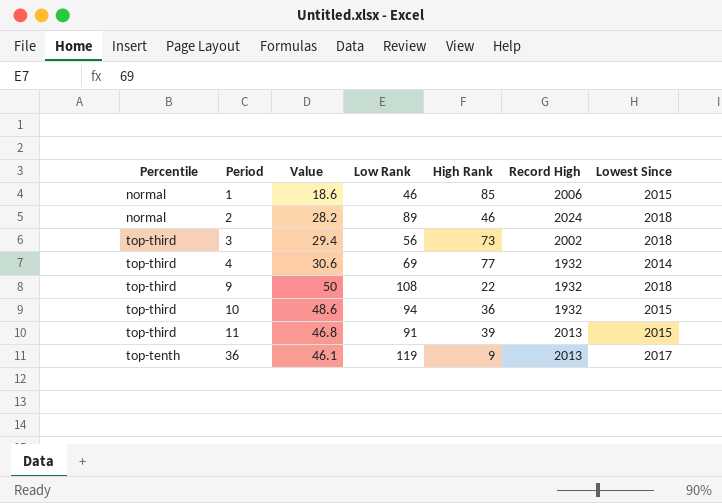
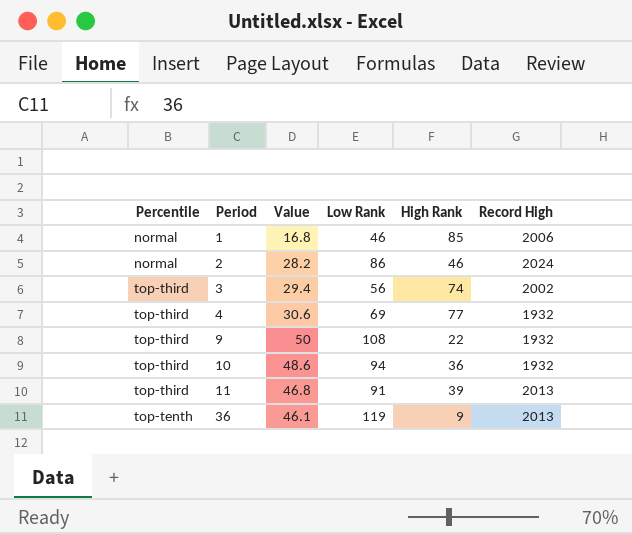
column Lowest Since | position: 7 -> none
1 | Value: 18.6 -> 16.8
2 | Low Rank: 89 -> 86
3 | High Rank: 73 -> 74

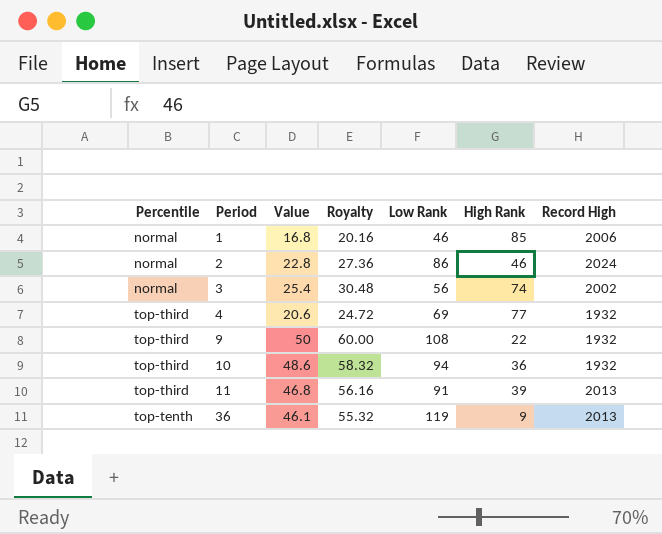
column Royalty | formula: none -> [Value] * 1.2
2 | Value: 28.2 -> 22.8
3 | Percentile: top-third -> normal
3 | Value: 29.4 -> 25.4
4 | Value: 30.6 -> 20.6

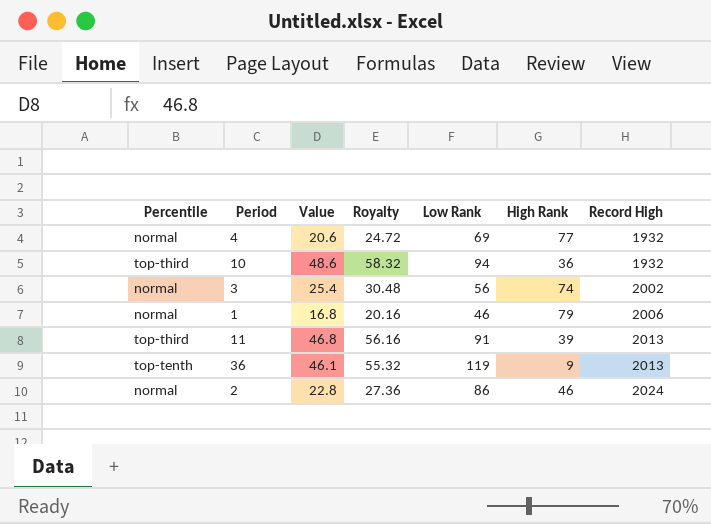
row order: Period ascending -> Record High ascending
row 9: top-third | 50 | 60.00 | 108 | 22 | 1932 -> none
4 | Percentile: top-third -> normal
1 | High Rank: 85 -> 79

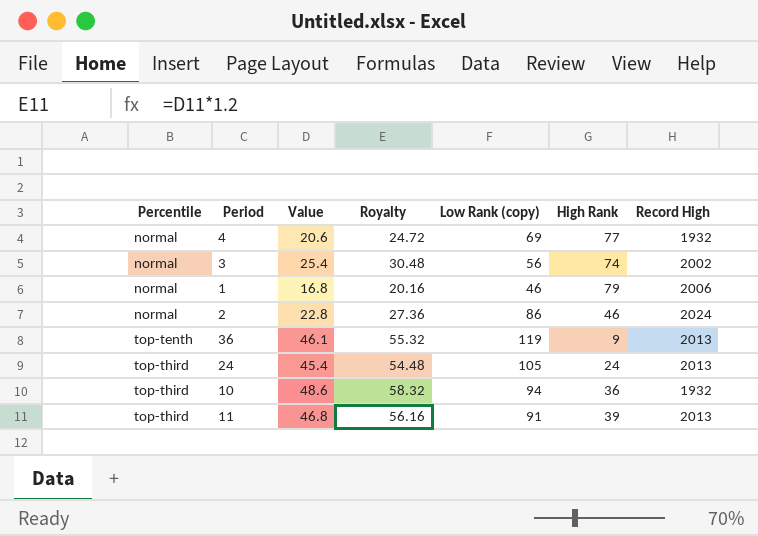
row order: Record High ascending -> Percentile ascending
column name: Low Rank -> Low Rank (copy)
row 24: none -> top-third | 45.4 | 54.48 | 105 | 24 | 2013

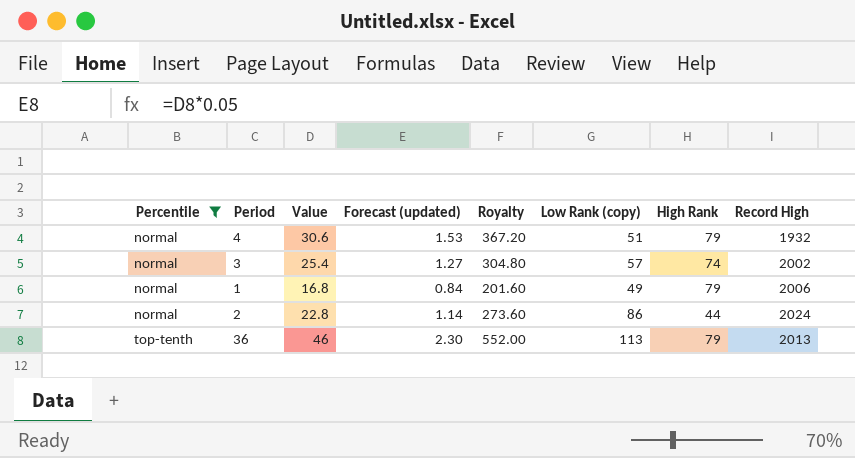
filter: none -> Percentile != top-third
column Forecast (updated) | formula: none -> [Value] * 0.05
column Royalty | formula: [Value] * 1.2 -> [Value] * 12
4 | Value: 20.6 -> 30.6
4 | Low Rank (copy): 69 -> 51
4 | High Rank: 77 -> 79
3 | Low Rank (copy): 56 -> 57
1 | Low Rank (copy): 46 -> 49
2 | High Rank: 46 -> 44
36 | Value: 46.1 -> 46
36 | Low Rank (copy): 119 -> 113
36 | High Rank: 9 -> 79

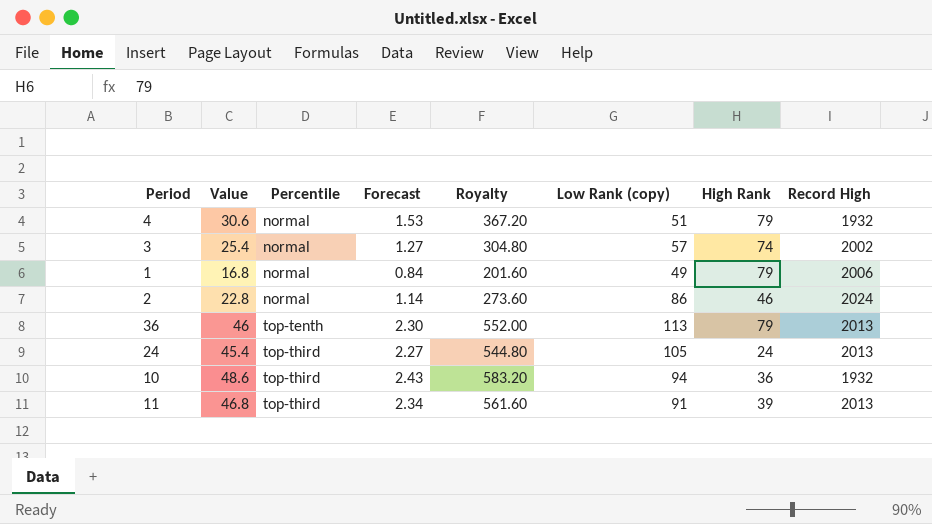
filter: Percentile != top-third -> none
column Percentile | position: 1 -> 3
column name: Forecast (updated) -> Forecast
2 | High Rank: 44 -> 46

